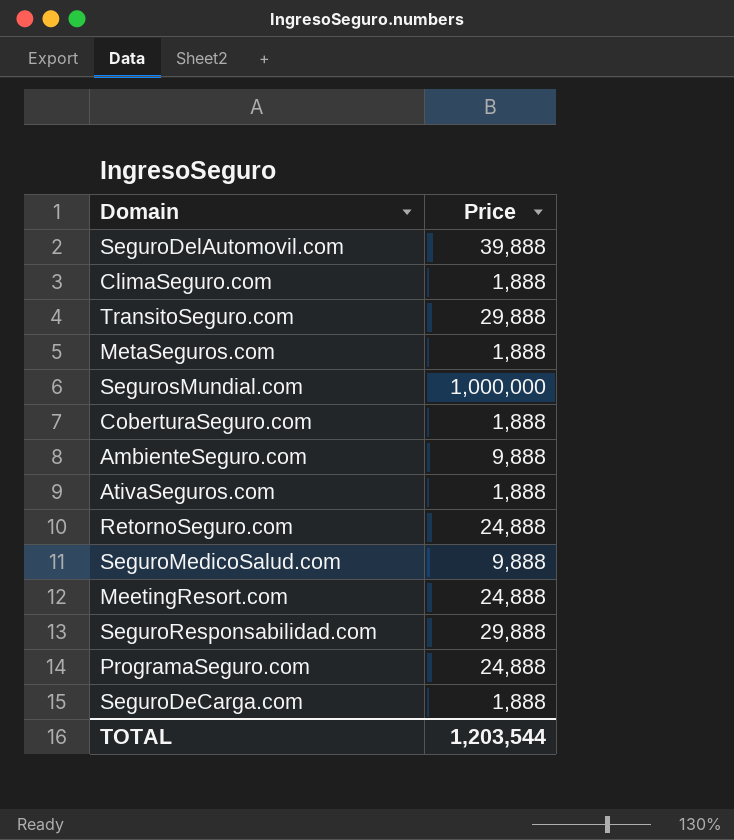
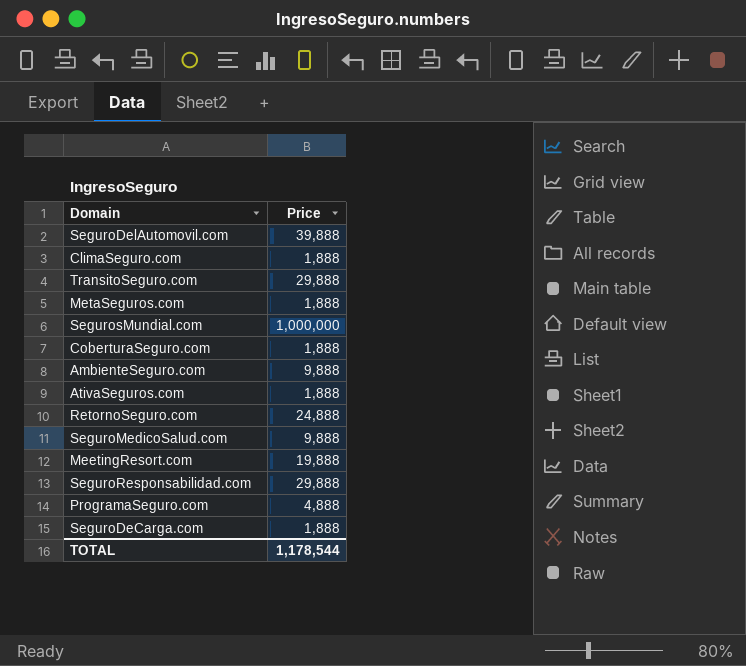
MeetingResort.com | Price: 24,888 -> 19,888
ProgramaSeguro.com | Price: 24,888 -> 4,888
TOTAL | Price: 1,203,544 -> 1,178,544

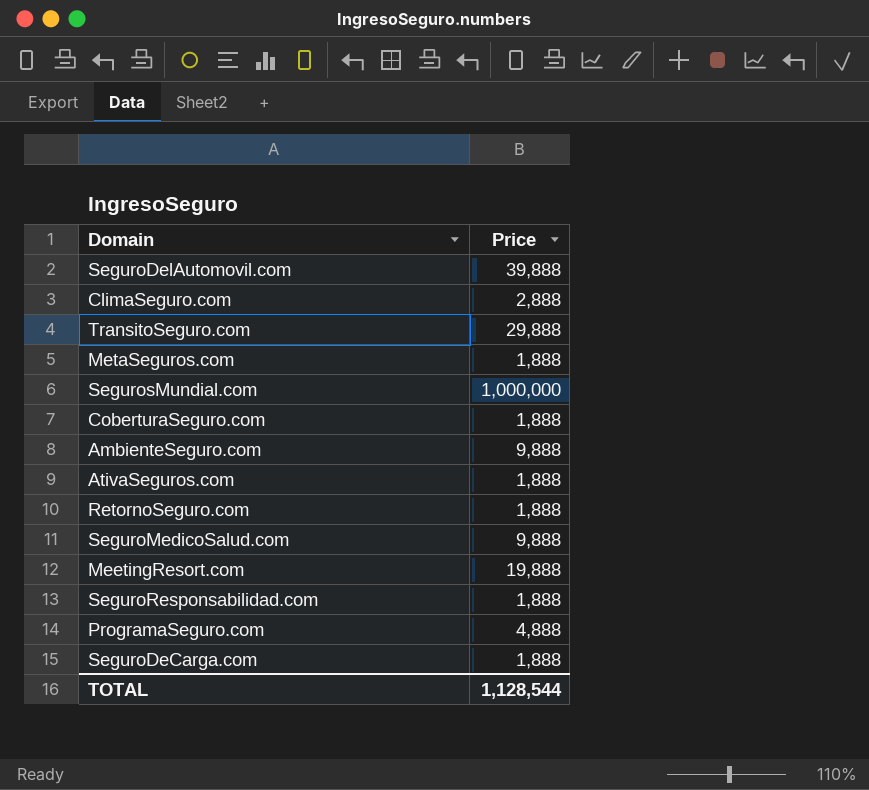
ClimaSeguro.com | Price: 1,888 -> 2,888
RetornoSeguro.com | Price: 24,888 -> 1,888
SeguroResponsabilidad.com | Price: 29,888 -> 1,888
TOTAL | Price: 1,178,544 -> 1,128,544

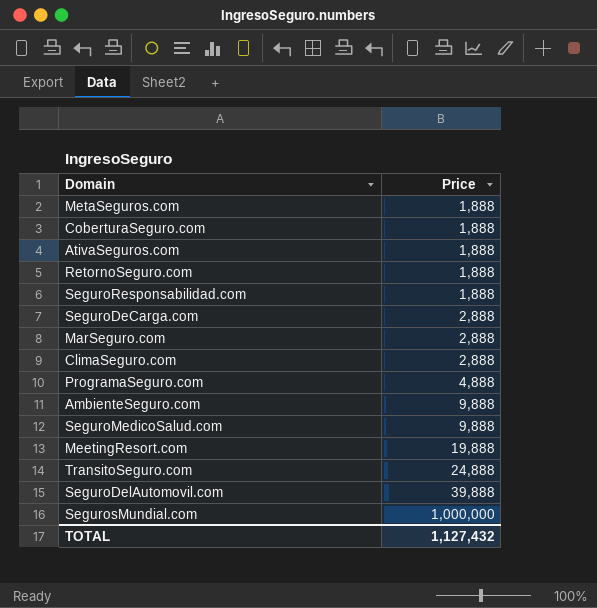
row order: none -> Price ascending
SeguroDeCarga.com | Price: 1,888 -> 2,888
row MarSeguro.com: none -> 2,888
TransitoSeguro.com | Price: 29,888 -> 24,888
TOTAL | Price: 1,128,544 -> 1,127,432

